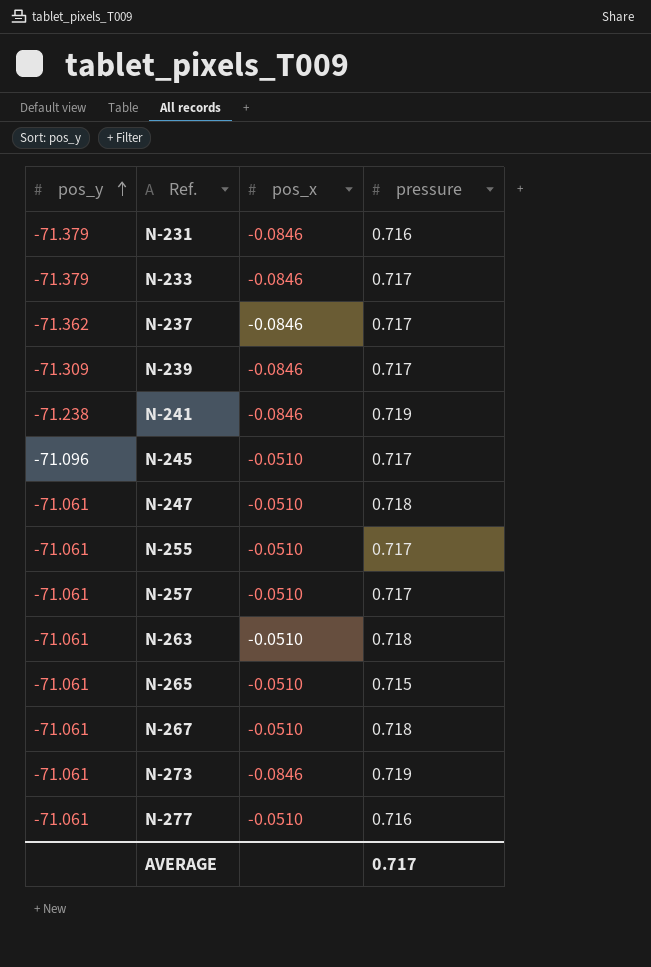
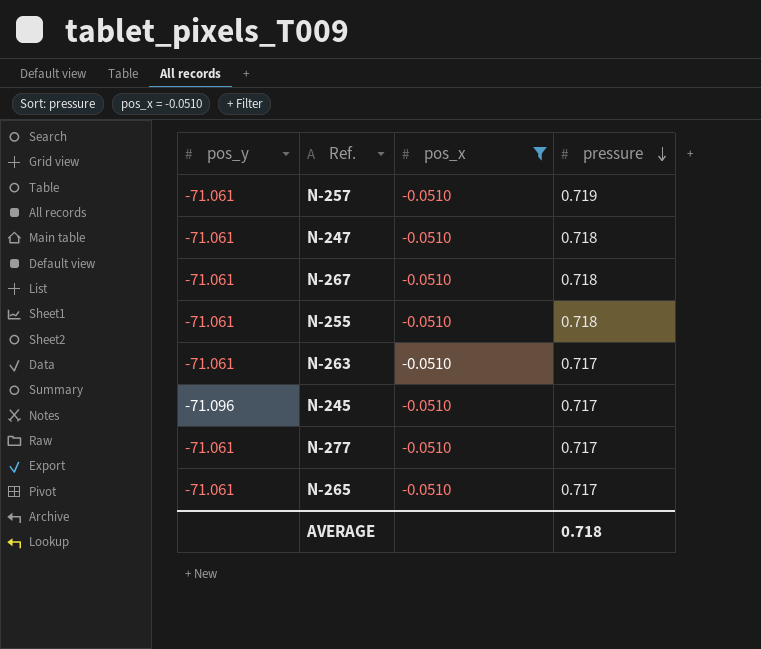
filter: none -> pos_x = -0.0510
row order: pos_y ascending -> pressure descending
N-257 | pressure: 0.717 -> 0.719
N-255 | pressure: 0.717 -> 0.718
N-263 | pressure: 0.718 -> 0.717
N-277 | pressure: 0.716 -> 0.717
N-265 | pressure: 0.715 -> 0.717
AVERAGE | pressure: 0.717 -> 0.718

